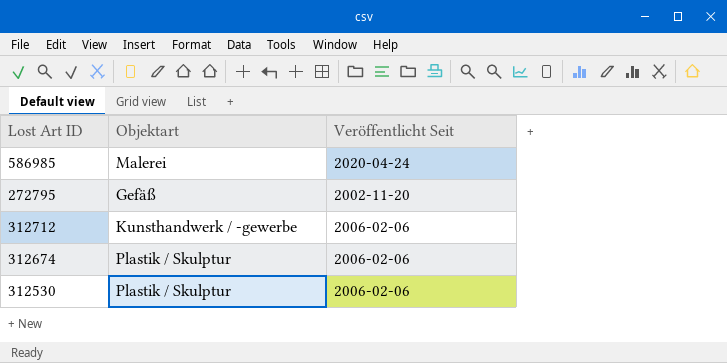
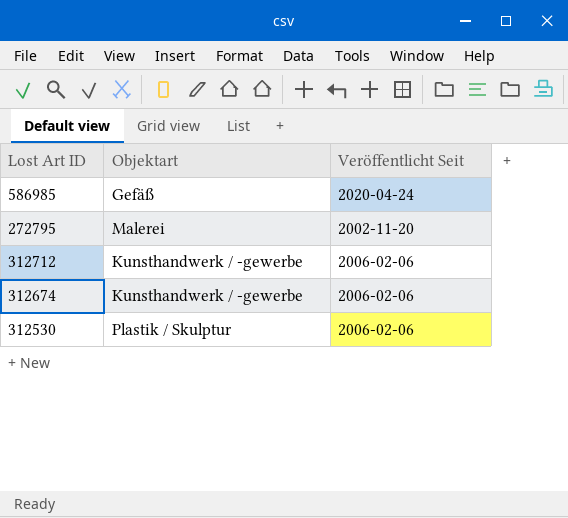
586985 | Objektart: Malerei -> Gefäß
272795 | Objektart: Gefäß -> Malerei
312674 | Objektart: Plastik / Skulptur -> Kunsthandwerk / -gewerbe

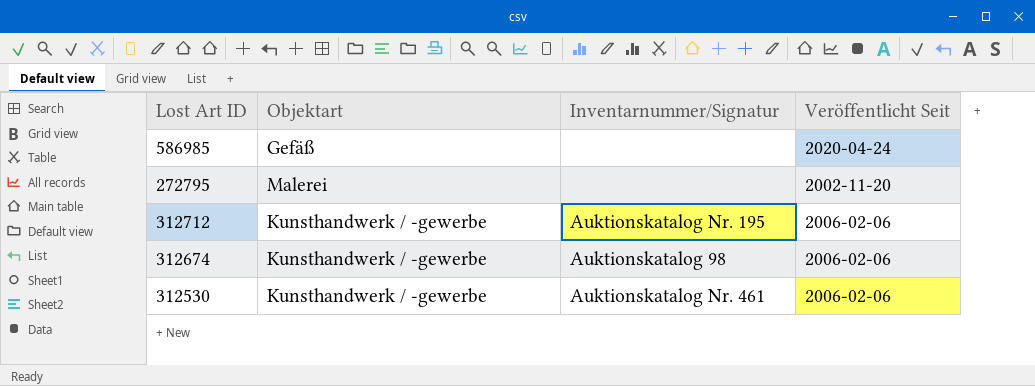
column Inventarnummer/Signatur | position: none -> 3
312530 | Objektart: Plastik / Skulptur -> Kunsthandwerk / -gewerbe

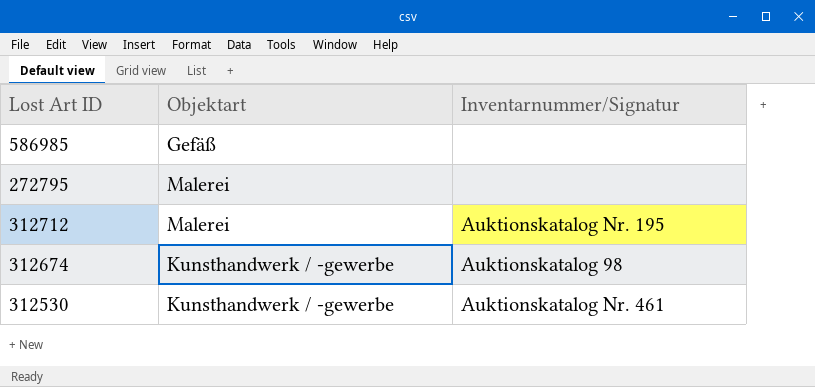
column Veröffentlicht Seit | position: 4 -> none
312712 | Objektart: Kunsthandwerk / -gewerbe -> Malerei

